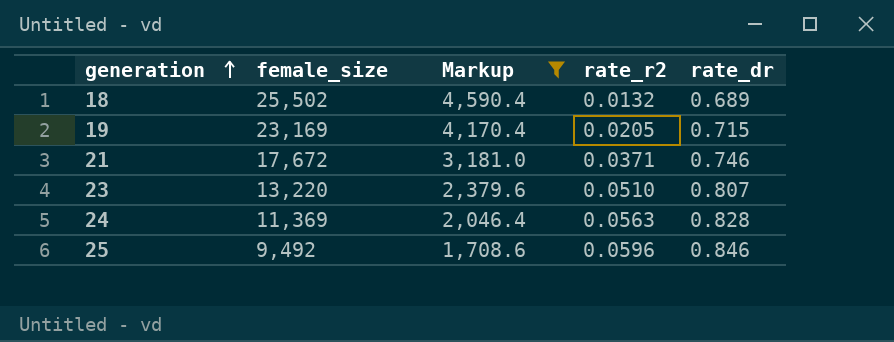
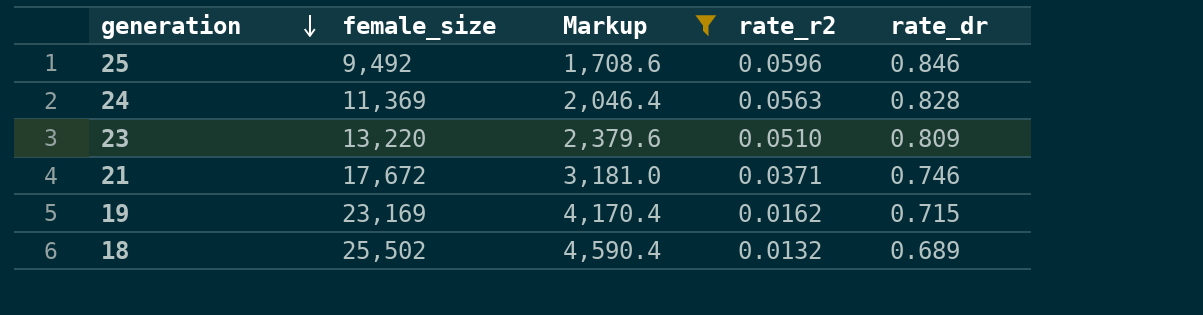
row order: generation ascending -> generation descending
23 | rate_dr: 0.807 -> 0.809
19 | rate_r2: 0.0205 -> 0.0162

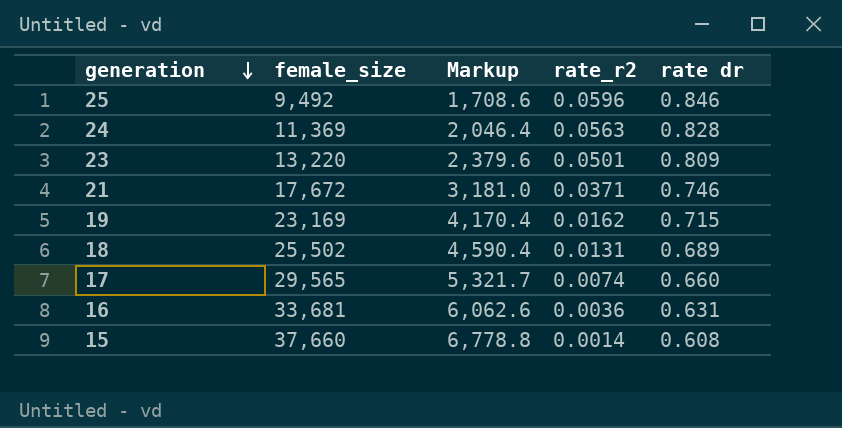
filter: Markup <= 4,590.4 -> none
column name: rate_dr -> rate dr
23 | rate_r2: 0.0510 -> 0.0501
18 | rate_r2: 0.0132 -> 0.0131

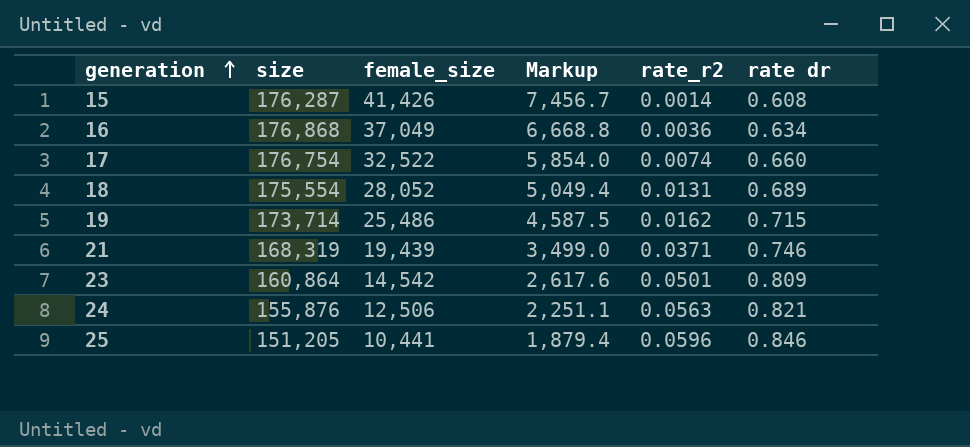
row order: generation descending -> generation ascending
column size | position: none -> 2
15 | female_size: 37,660 -> 41,426
15 | Markup: 6,778.8 -> 7,456.7
16 | female_size: 33,681 -> 37,049
16 | Markup: 6,062.6 -> 6,668.8
16 | rate dr: 0.631 -> 0.634
17 | female_size: 29,565 -> 32,522
17 | Markup: 5,321.7 -> 5,854.0
18 | female_size: 25,502 -> 28,052
18 | Markup: 4,590.4 -> 5,049.4
19 | female_size: 23,169 -> 25,486
19 | Markup: 4,170.4 -> 4,587.5
21 | female_size: 17,672 -> 19,439
21 | Markup: 3,181.0 -> 3,499.0
23 | female_size: 13,220 -> 14,542
23 | Markup: 2,379.6 -> 2,617.6
24 | female_size: 11,369 -> 12,506
24 | Markup: 2,046.4 -> 2,251.1
24 | rate dr: 0.828 -> 0.821
25 | female_size: 9,492 -> 10,441
25 | Markup: 1,708.6 -> 1,879.4

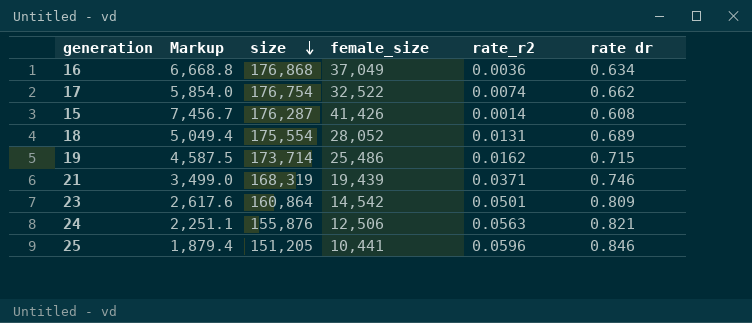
row order: generation ascending -> size descending
column Markup | position: 4 -> 2
17 | rate dr: 0.660 -> 0.662

